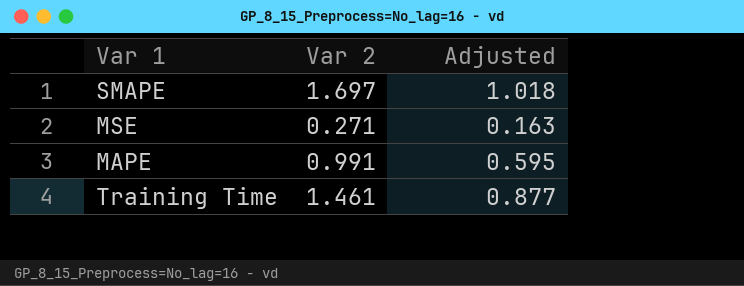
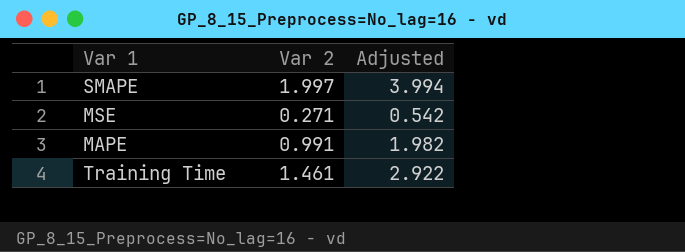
column Adjusted | formula: [Var 2] * 0.6 -> [Var 2] * 2
SMAPE | Var 2: 1.697 -> 1.997

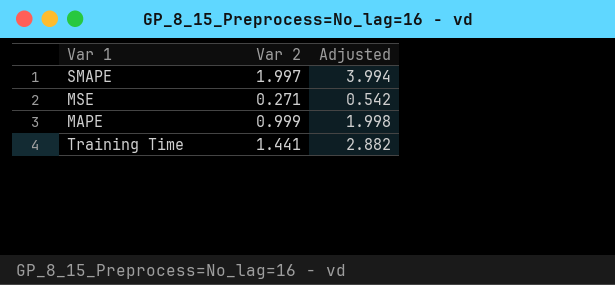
MAPE | Var 2: 0.991 -> 0.999
MAPE | Adjusted: 1.982 -> 1.998
Training Time | Var 2: 1.461 -> 1.441
Training Time | Adjusted: 2.922 -> 2.882

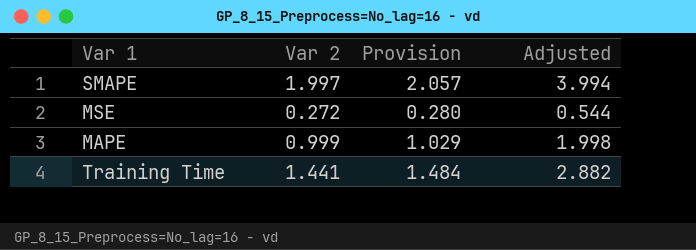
column Provision | formula: none -> [Var 2] * 1.03
MSE | Var 2: 0.271 -> 0.272
MSE | Adjusted: 0.542 -> 0.544

